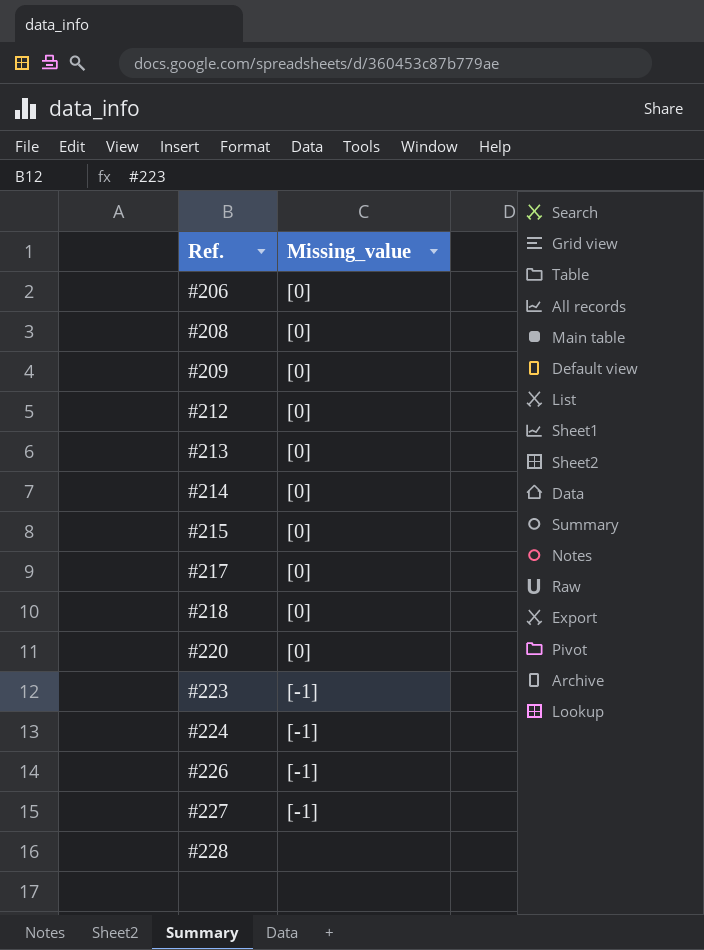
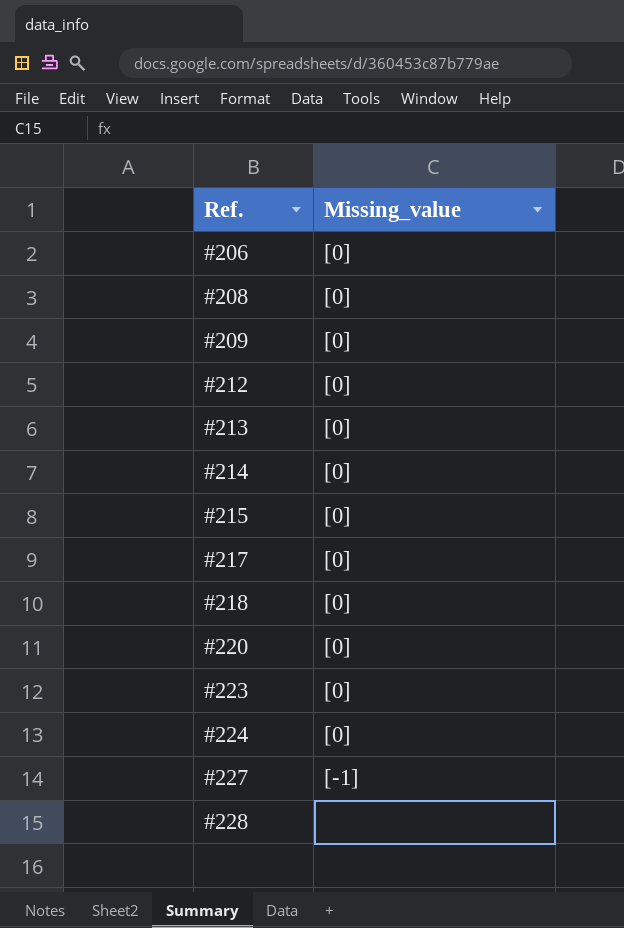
row #226: [-1] -> none
#223 | Missing_value: [-1] -> [0]
#224 | Missing_value: [-1] -> [0]

